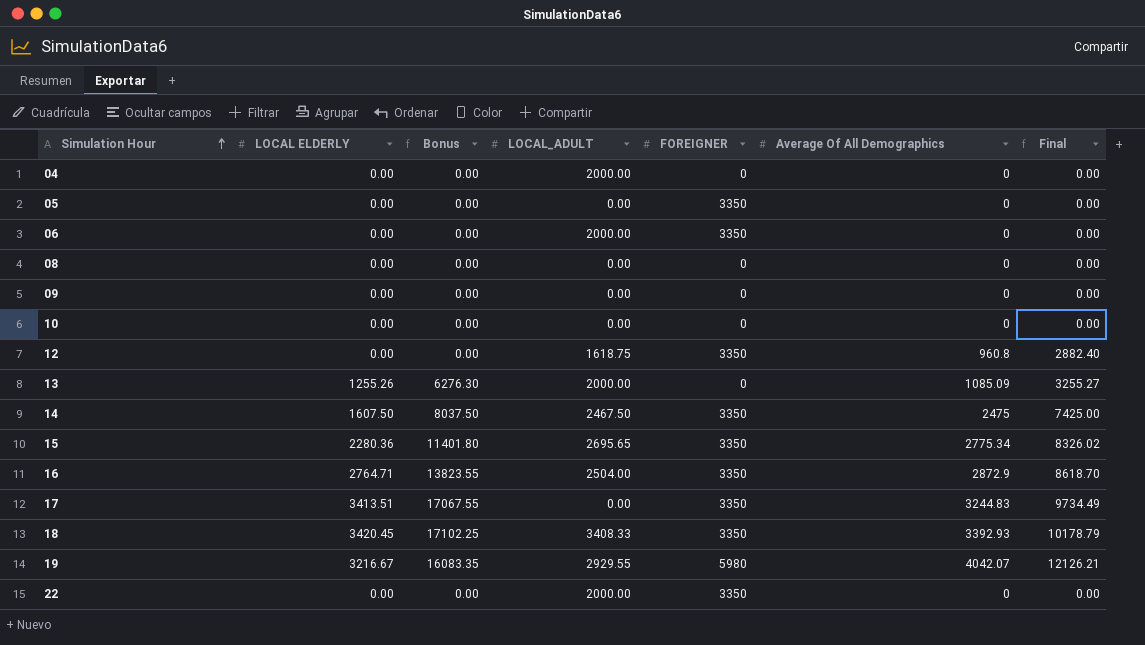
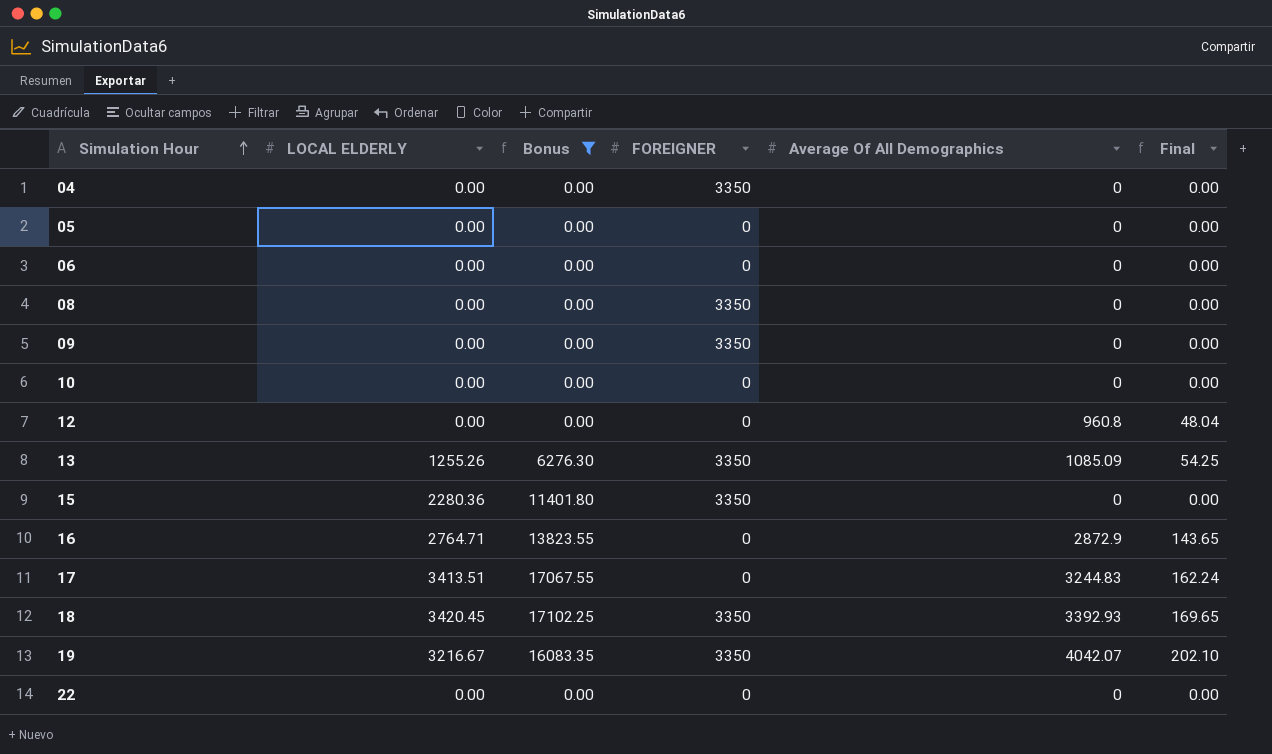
filter: none -> Bonus != 8037.50
column LOCAL_ADULT | position: 4 -> none
column Final | formula: [Average Of All Demographics] * 3 -> [Average Of All Demographics] * 0.05
04 | FOREIGNER: 0 -> 3350
05 | FOREIGNER: 3350 -> 0
06 | FOREIGNER: 3350 -> 0
08 | FOREIGNER: 0 -> 3350
09 | FOREIGNER: 0 -> 3350
12 | FOREIGNER: 3350 -> 0
13 | FOREIGNER: 0 -> 3350
15 | Average Of All Demographics: 2775.34 -> 0
16 | FOREIGNER: 3350 -> 0
17 | FOREIGNER: 3350 -> 0
19 | FOREIGNER: 5980 -> 3350
22 | FOREIGNER: 3350 -> 0

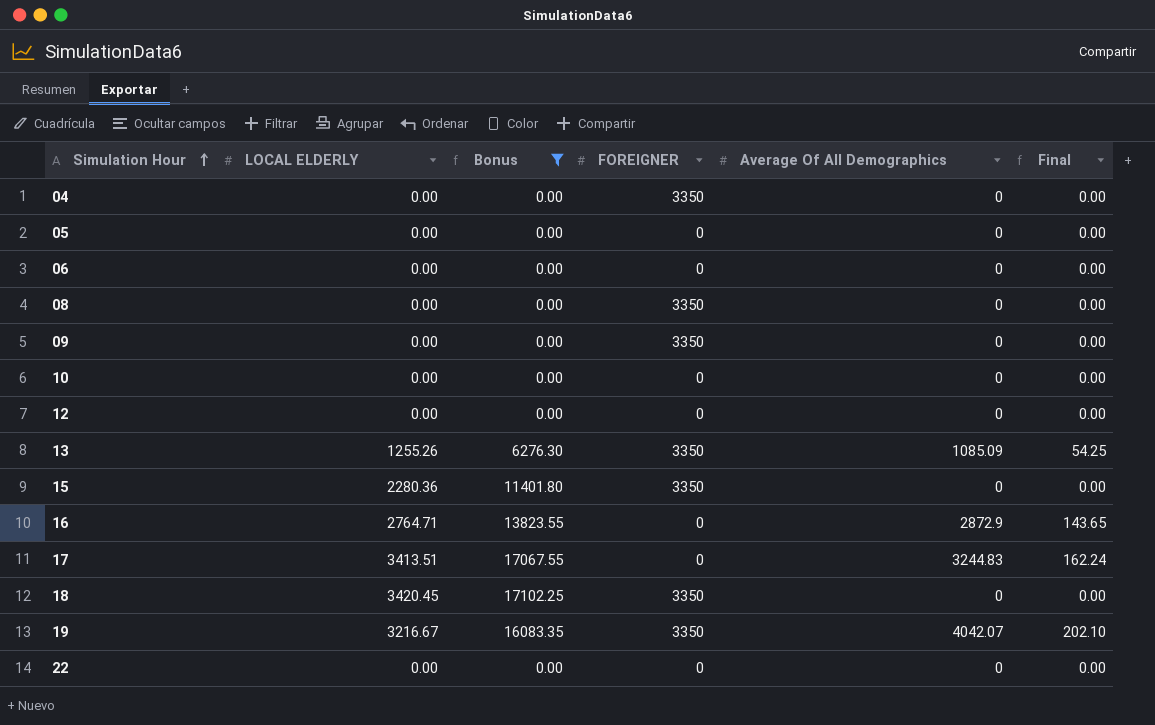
12 | Average Of All Demographics: 960.8 -> 0
12 | Final: 48.04 -> 0.00
18 | Average Of All Demographics: 3392.93 -> 0
18 | Final: 169.65 -> 0.00

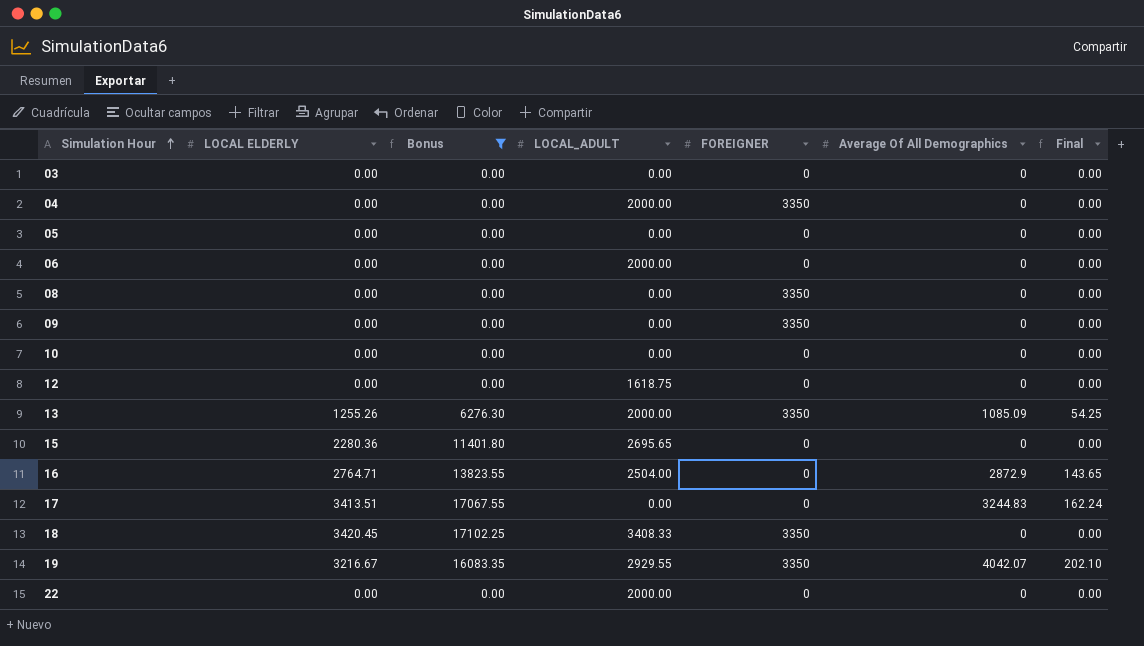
column LOCAL_ADULT | position: none -> 4
row 03: none -> 0.00 | 0.00 | 0.00 | 0 | 0 | 0.00
15 | FOREIGNER: 3350 -> 0

